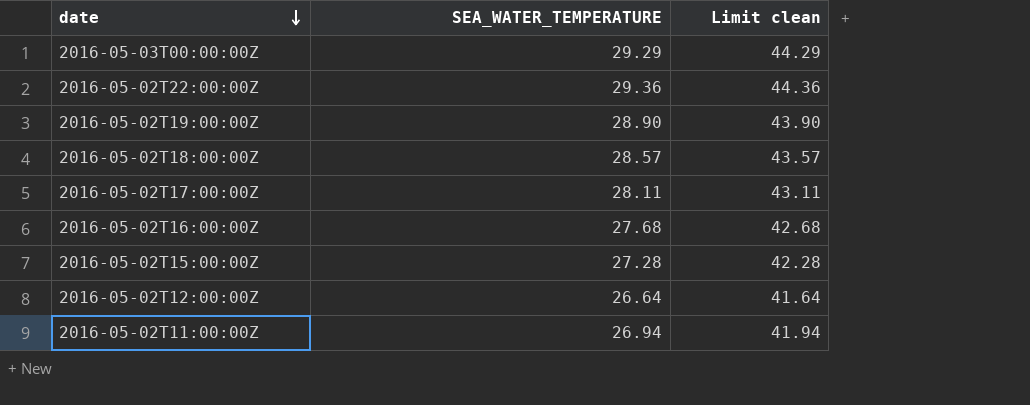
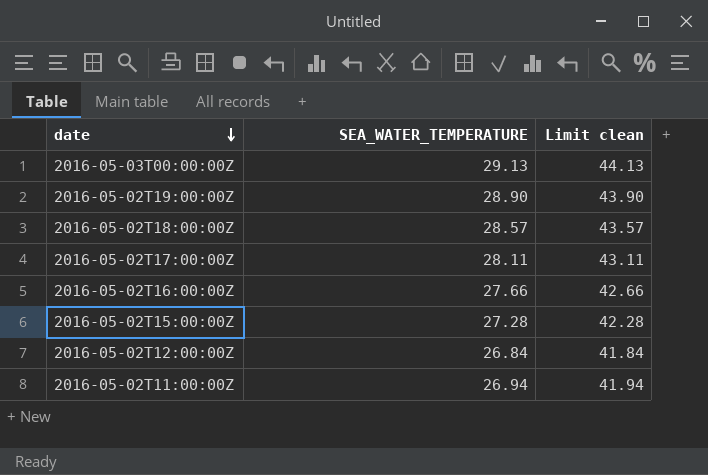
row 2016-05-02T22:00:00Z: 29.36 | 44.36 -> none
2016-05-03T00:00:00Z | SEA_WATER_TEMPERATURE: 29.29 -> 29.13
2016-05-03T00:00:00Z | Limit clean: 44.29 -> 44.13
2016-05-02T16:00:00Z | SEA_WATER_TEMPERATURE: 27.68 -> 27.66
2016-05-02T16:00:00Z | Limit clean: 42.68 -> 42.66
2016-05-02T12:00:00Z | SEA_WATER_TEMPERATURE: 26.64 -> 26.84
2016-05-02T12:00:00Z | Limit clean: 41.64 -> 41.84

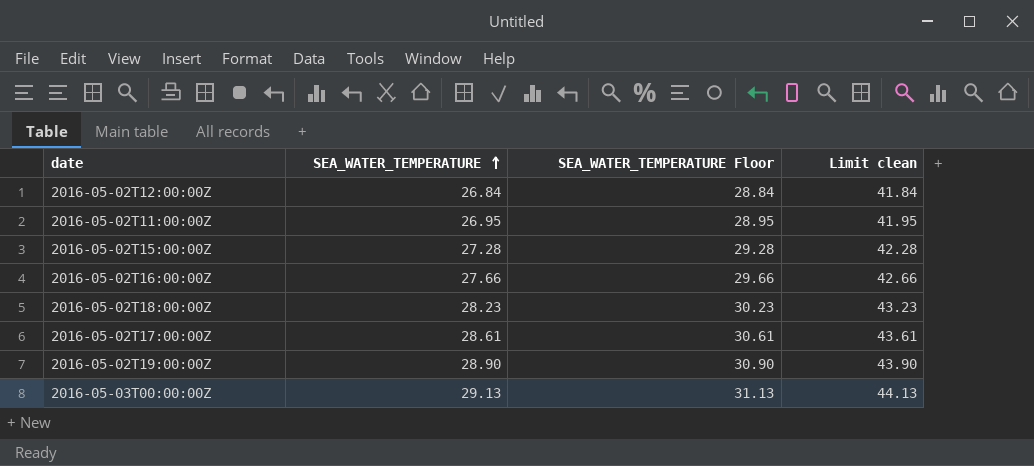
row order: date descending -> SEA_WATER_TEMPERATURE ascending
column SEA_WATER_TEMPERATURE Floor | formula: none -> [SEA_WATER_TEMPERATURE] + 2
2016-05-02T11:00:00Z | SEA_WATER_TEMPERATURE: 26.94 -> 26.95
2016-05-02T11:00:00Z | Limit clean: 41.94 -> 41.95
2016-05-02T18:00:00Z | SEA_WATER_TEMPERATURE: 28.57 -> 28.23
2016-05-02T18:00:00Z | Limit clean: 43.57 -> 43.23
2016-05-02T17:00:00Z | SEA_WATER_TEMPERATURE: 28.11 -> 28.61
2016-05-02T17:00:00Z | Limit clean: 43.11 -> 43.61

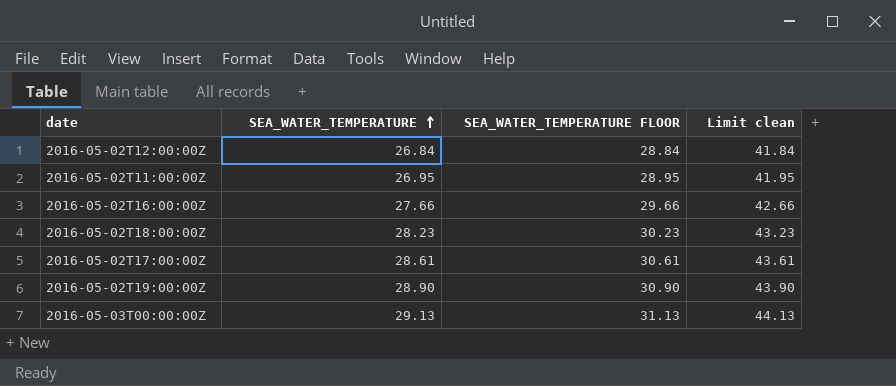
column name: SEA_WATER_TEMPERATURE Floor -> SEA_WATER_TEMPERATURE FLOOR
row 2016-05-02T15:00:00Z: 27.28 | 29.28 | 42.28 -> none

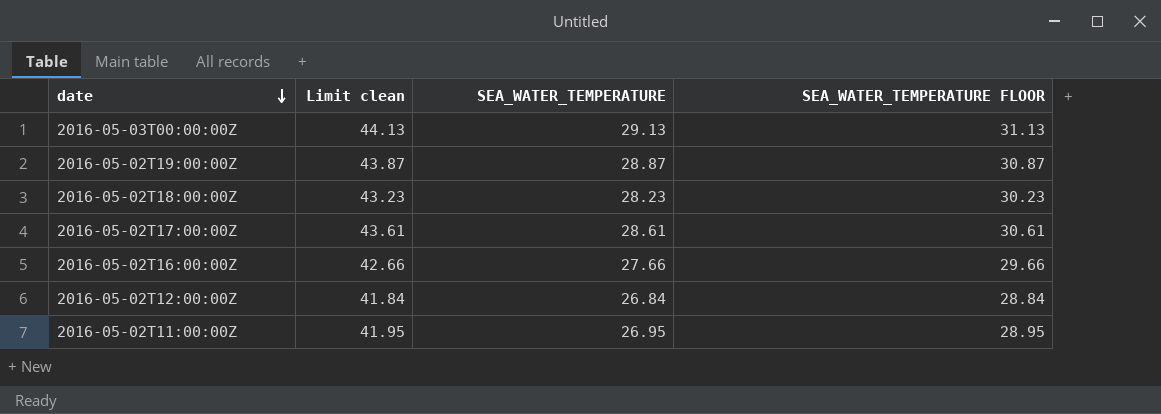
row order: SEA_WATER_TEMPERATURE ascending -> date descending
column Limit clean | position: 4 -> 2
2016-05-02T19:00:00Z | Limit clean: 43.90 -> 43.87
2016-05-02T19:00:00Z | SEA_WATER_TEMPERATURE: 28.90 -> 28.87
2016-05-02T19:00:00Z | SEA_WATER_TEMPERATURE FLOOR: 30.90 -> 30.87

